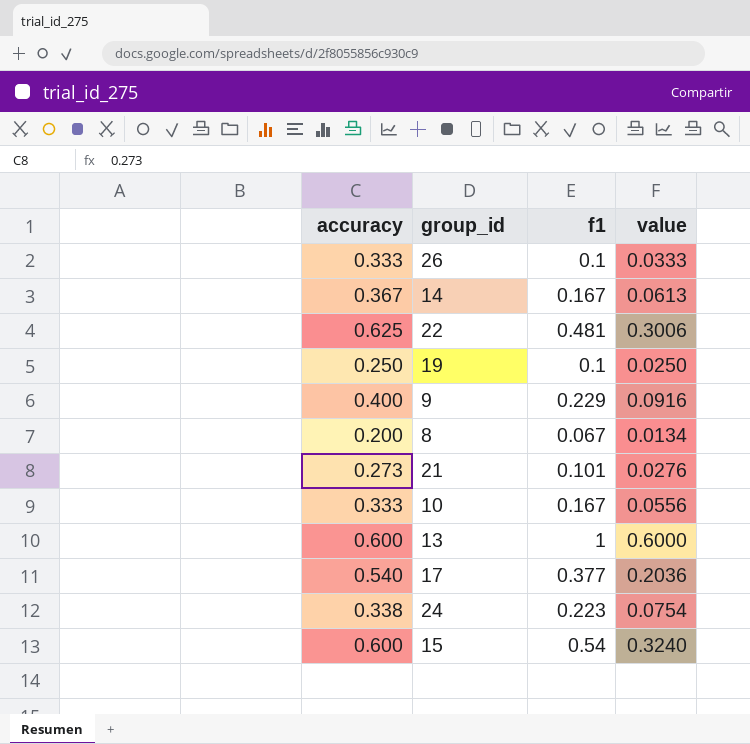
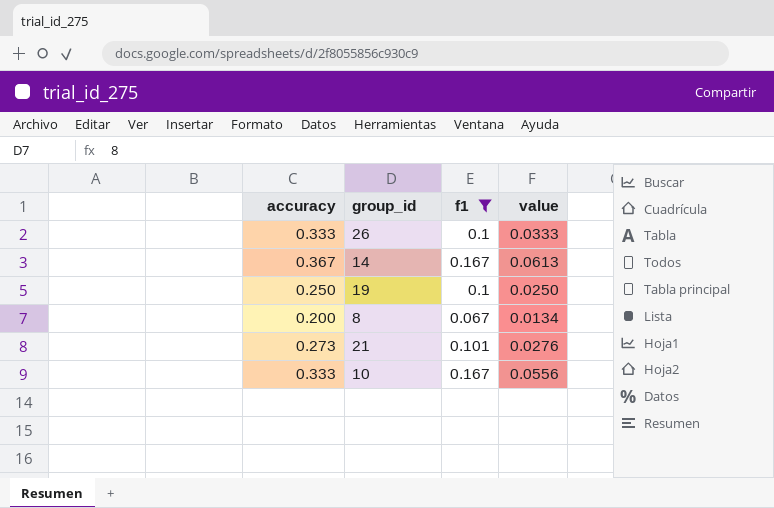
filter: none -> f1 <= 0.167

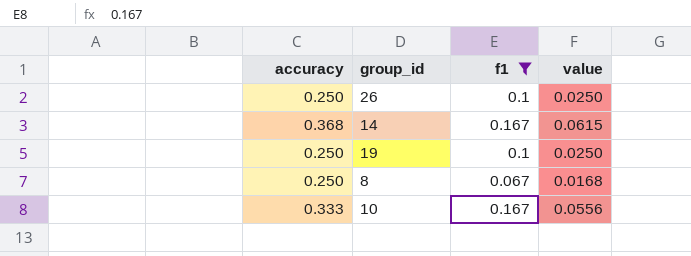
row 21: 0.273 | 0.101 | 0.0276 -> none
26 | accuracy: 0.333 -> 0.250
26 | value: 0.0333 -> 0.0250
14 | accuracy: 0.367 -> 0.368
14 | value: 0.0613 -> 0.0615
8 | accuracy: 0.200 -> 0.250
8 | value: 0.0134 -> 0.0168

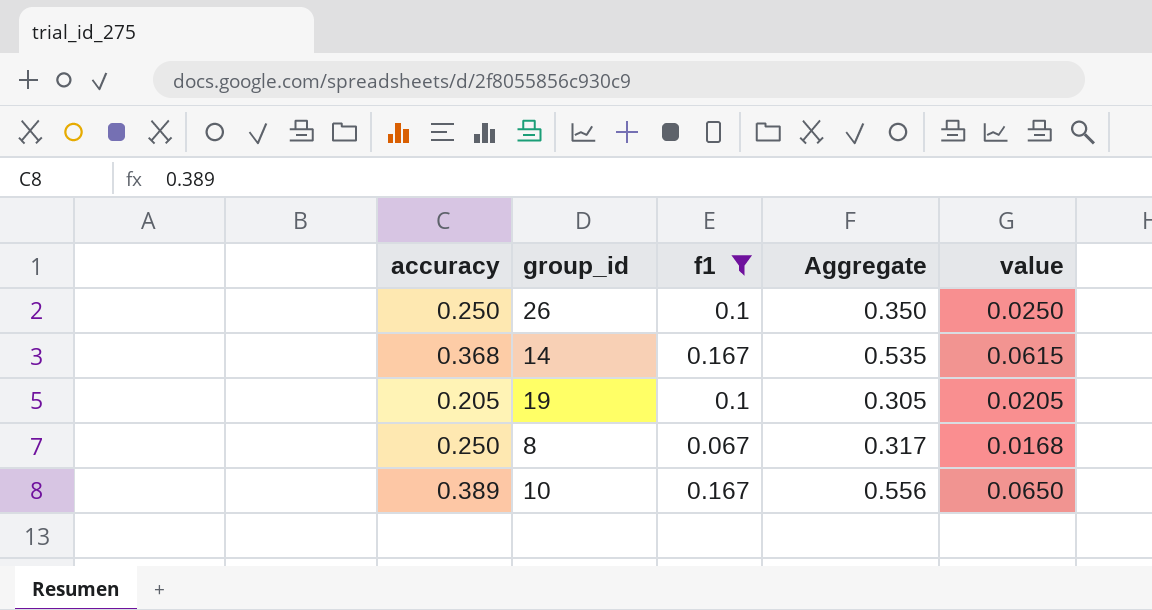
column Aggregate | formula: none -> [accuracy] + [f1]
19 | accuracy: 0.250 -> 0.205
19 | value: 0.0250 -> 0.0205
10 | accuracy: 0.333 -> 0.389
10 | value: 0.0556 -> 0.0650

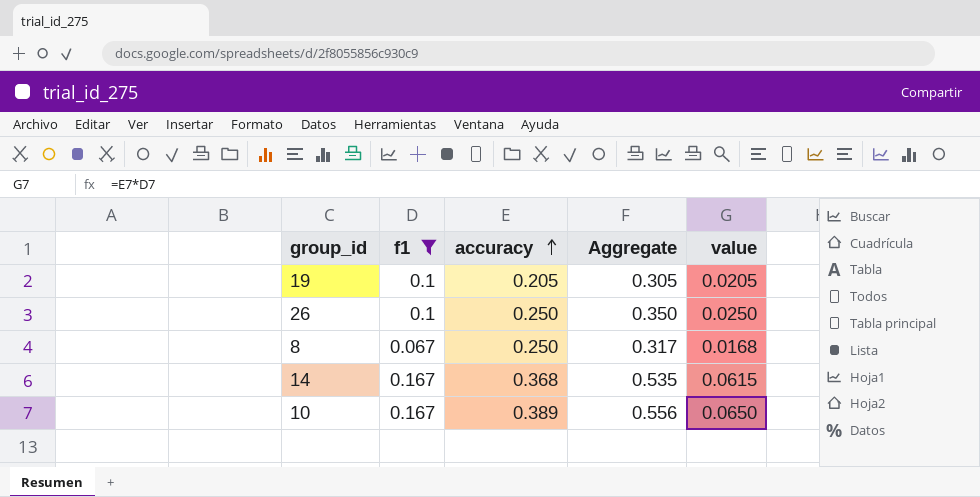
row order: none -> accuracy ascending
column accuracy | position: 1 -> 3

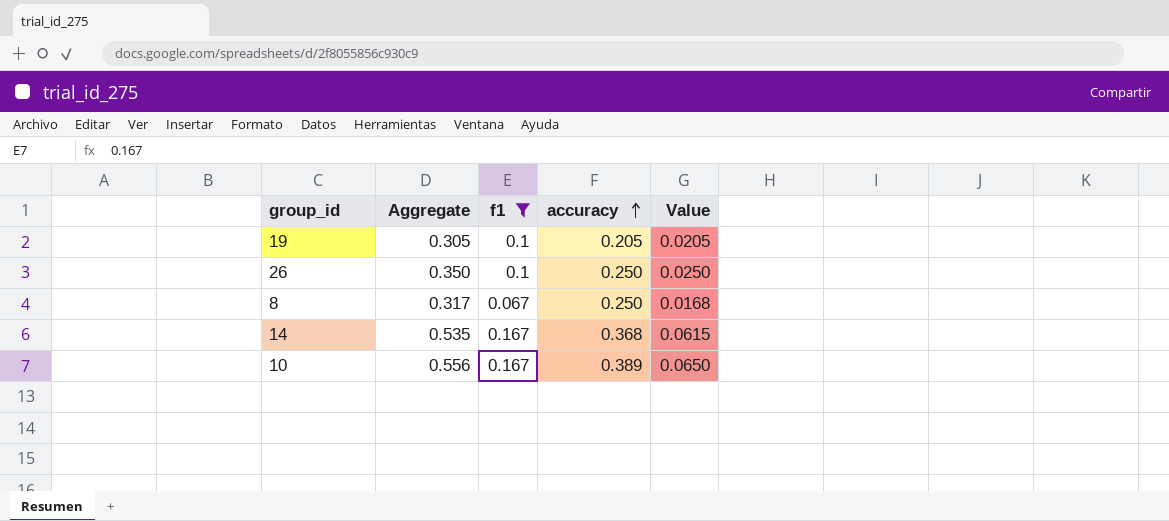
column Aggregate | position: 4 -> 2
column name: value -> Value

